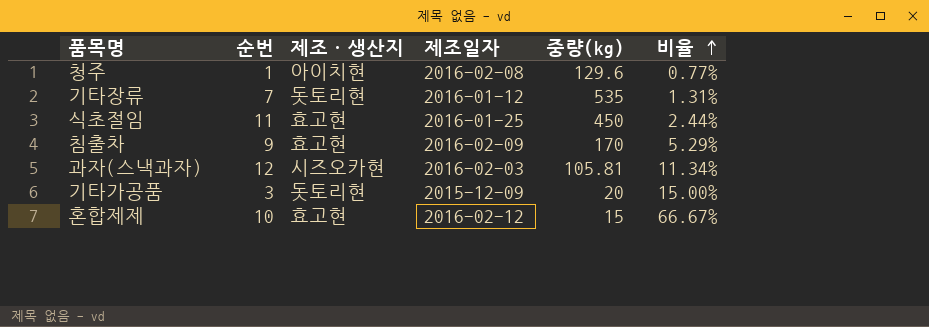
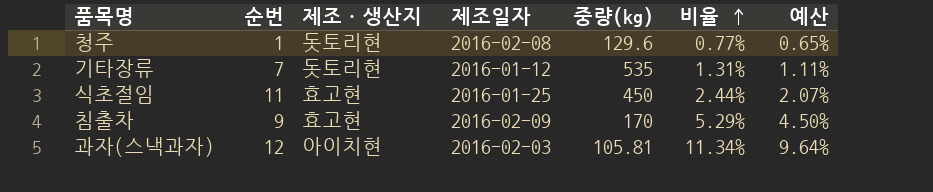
column 예산 | formula: none -> [비율] * 0.85
row 기타가공품: 3 | 돗토리현 | 2015-12-09 | 20 | 15.00% -> none
row 혼합제제: 10 | 효고현 | 2016-02-12 | 15 | 66.67% -> none
청주 | 제조·생산지: 아이치현 -> 돗토리현
과자(스낵과자) | 제조·생산지: 시즈오카현 -> 아이치현

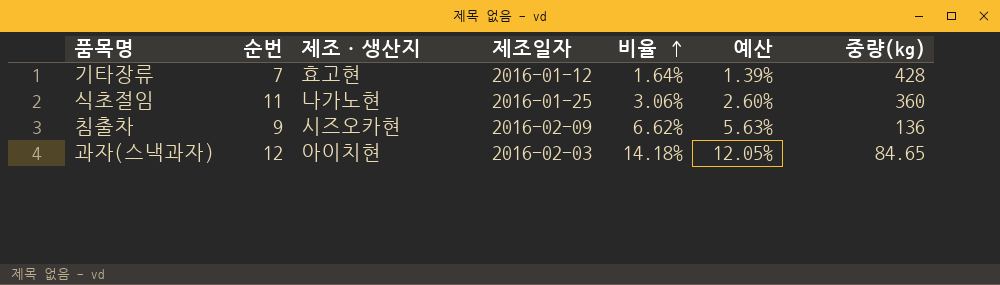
column 중량(kg) | position: 5 -> 7
row 청주: 1 | 돗토리현 | 2016-02-08 | 129.6 | 0.77% | 0.65% -> none
기타장류 | 제조·생산지: 돗토리현 -> 효고현
기타장류 | 비율: 1.31% -> 1.64%
기타장류 | 예산: 1.11% -> 1.39%
기타장류 | 중량(kg): 535 -> 428
식초절임 | 제조·생산지: 효고현 -> 나가노현
식초절임 | 비율: 2.44% -> 3.06%
식초절임 | 예산: 2.07% -> 2.60%
식초절임 | 중량(kg): 450 -> 360
침출차 | 제조·생산지: 효고현 -> 시즈오카현
침출차 | 비율: 5.29% -> 6.62%
침출차 | 예산: 4.50% -> 5.63%
침출차 | 중량(kg): 170 -> 136
과자(스낵과자) | 비율: 11.34% -> 14.18%
과자(스낵과자) | 예산: 9.64% -> 12.05%
과자(스낵과자) | 중량(kg): 105.81 -> 84.65

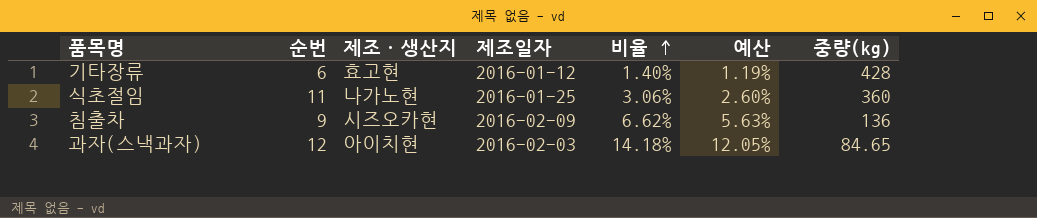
기타장류 | 순번: 7 -> 6
기타장류 | 비율: 1.64% -> 1.40%
기타장류 | 예산: 1.39% -> 1.19%

